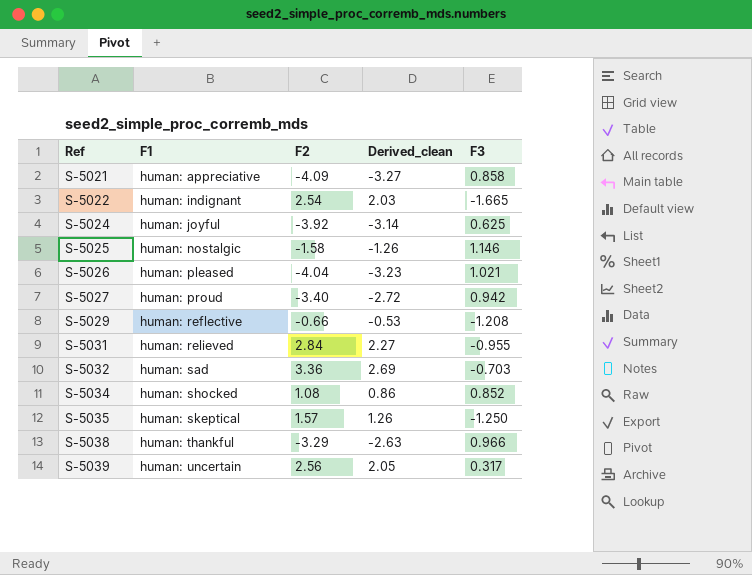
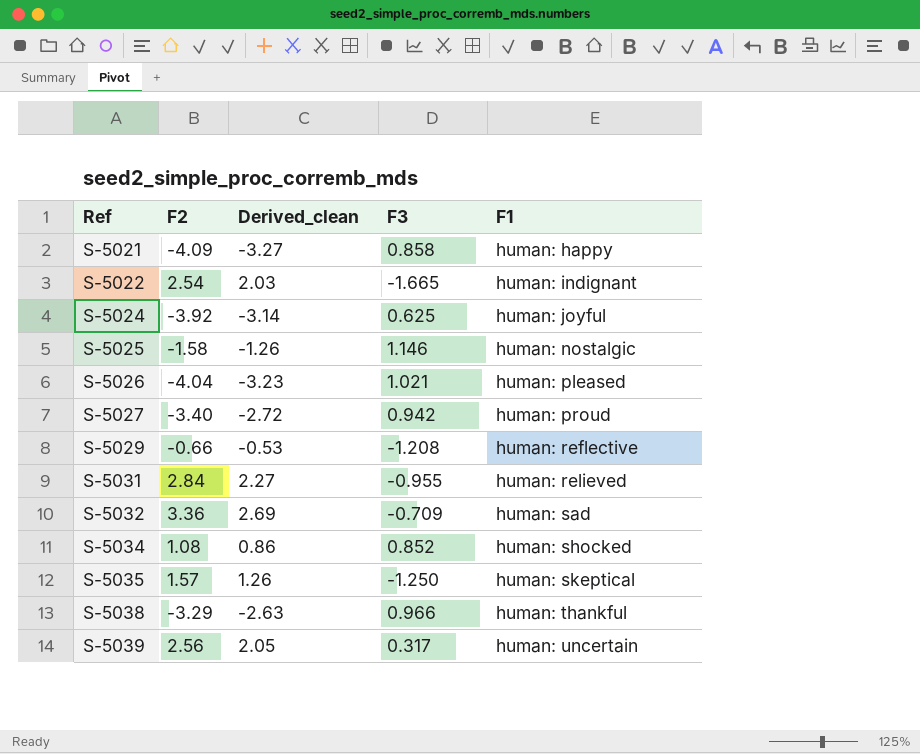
column F1 | position: 2 -> 5
S-5021 | F1: human: appreciative -> human: happy
S-5032 | F3: -0.703 -> -0.709

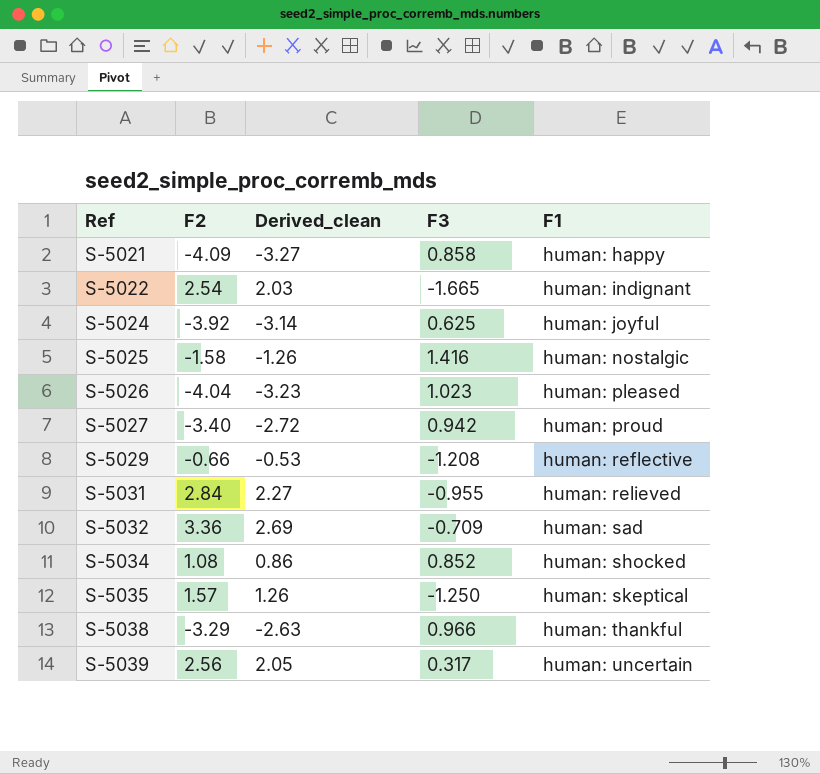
S-5025 | F3: 1.146 -> 1.416
S-5026 | F3: 1.021 -> 1.023

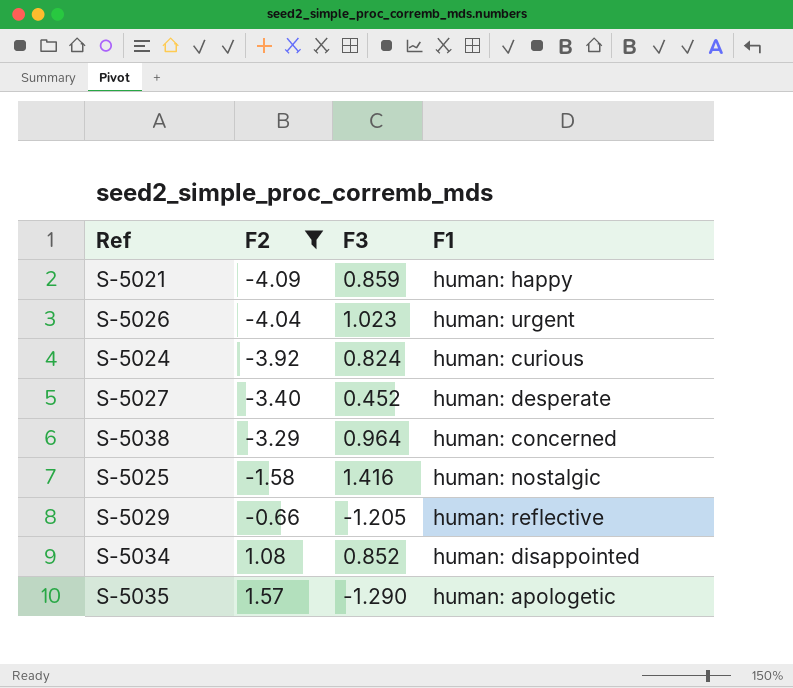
filter: none -> F2 <= 1.57
row order: Ref ascending -> F2 ascending
column Derived_clean | formula: [F2] * 0.8 -> none
S-5021 | F3: 0.858 -> 0.859
S-5026 | F1: human: pleased -> human: urgent
S-5024 | F3: 0.625 -> 0.824
S-5024 | F1: human: joyful -> human: curious
S-5027 | F3: 0.942 -> 0.452
S-5027 | F1: human: proud -> human: desperate
S-5038 | F3: 0.966 -> 0.964
S-5038 | F1: human: thankful -> human: concerned
S-5029 | F3: -1.208 -> -1.205
S-5034 | F1: human: shocked -> human: disappointed
S-5035 | F3: -1.250 -> -1.290
S-5035 | F1: human: skeptical -> human: apologetic

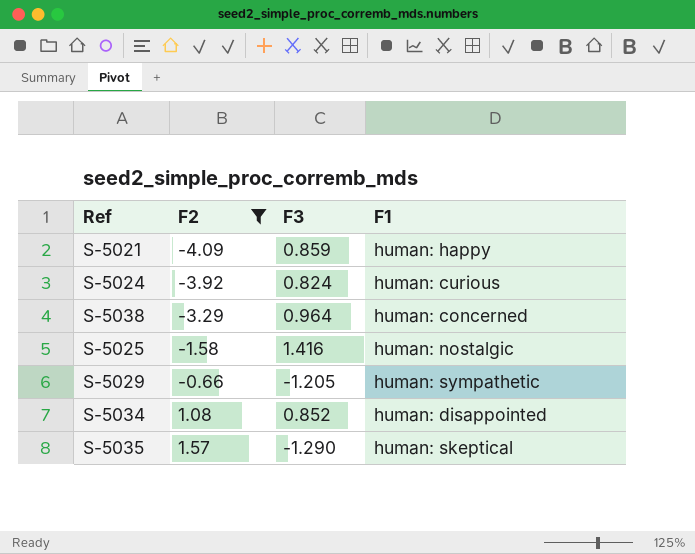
row S-5026: -4.04 | 1.023 | human: urgent -> none
row S-5027: -3.40 | 0.452 | human: desperate -> none
S-5029 | F1: human: reflective -> human: sympathetic
S-5035 | F1: human: apologetic -> human: skeptical

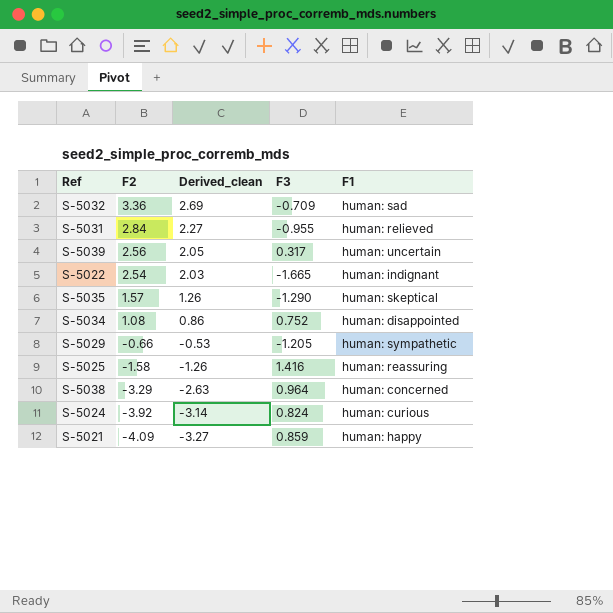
filter: F2 <= 1.57 -> none
row order: F2 ascending -> F2 descending
column Derived_clean | formula: none -> [F2] * 0.8
S-5034 | F3: 0.852 -> 0.752
S-5025 | F1: human: nostalgic -> human: reassuring

